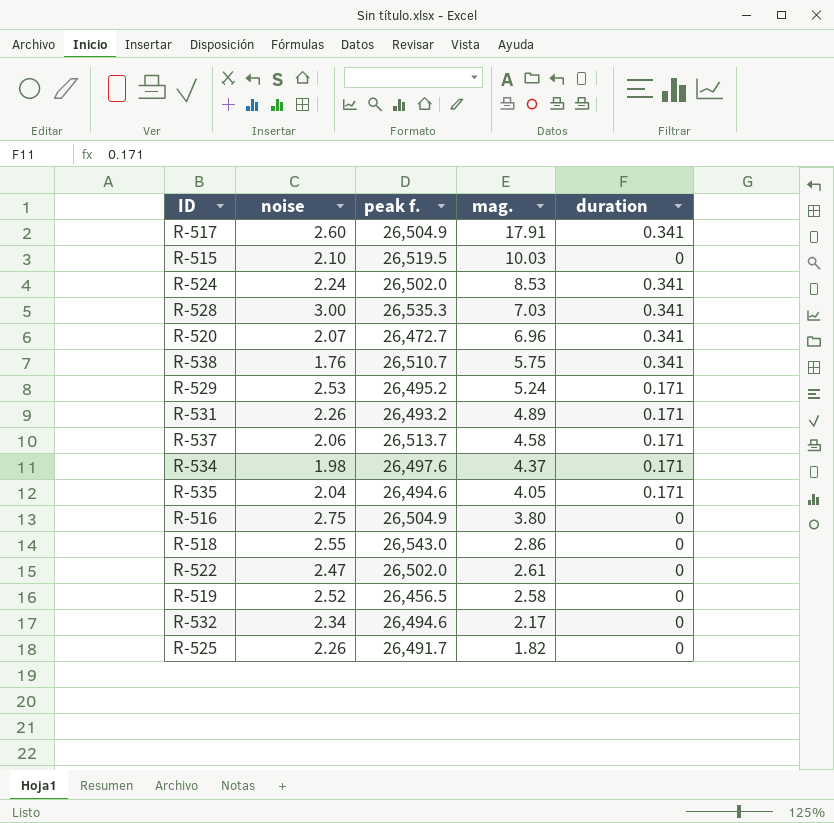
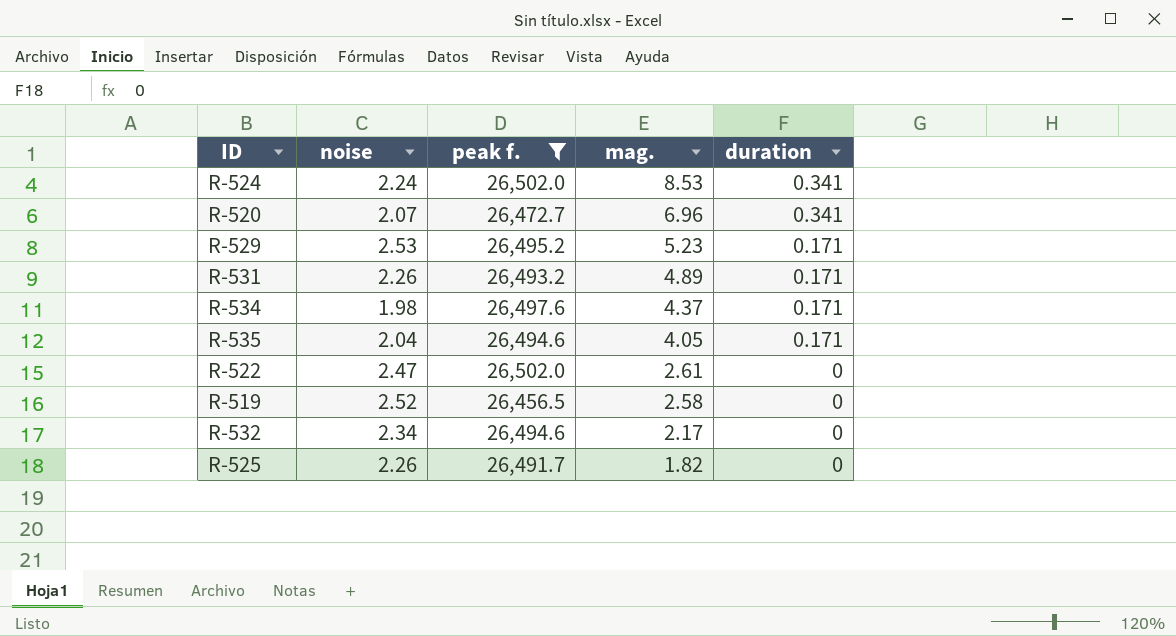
filter: none -> peak f. <= 26,502.0
R-529 | mag.: 5.24 -> 5.23

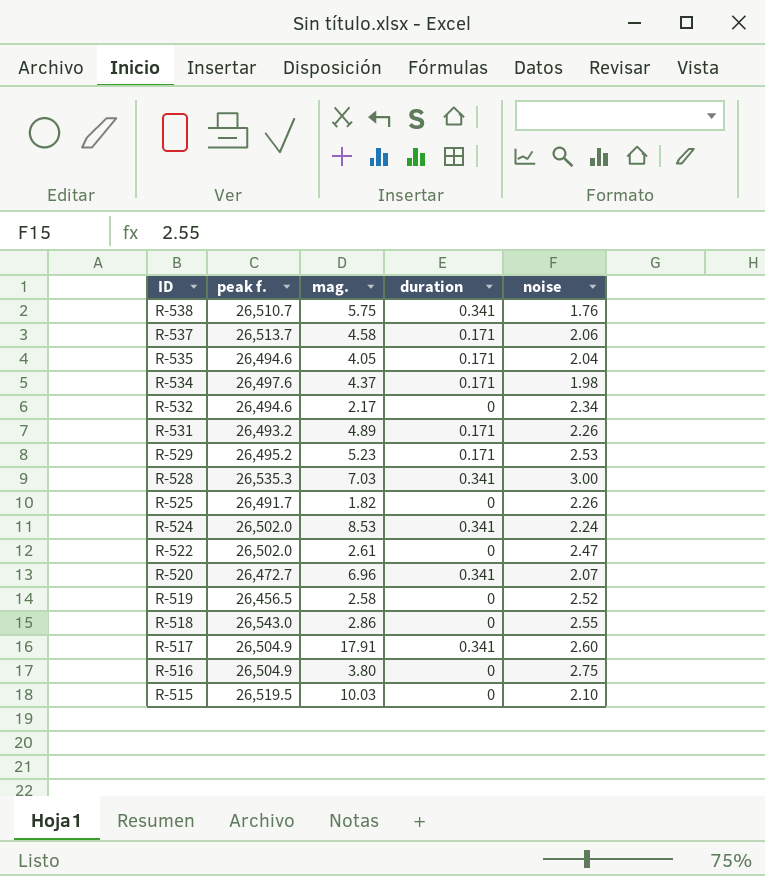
filter: peak f. <= 26,502.0 -> none
row order: mag. descending -> ID descending
column noise | position: 2 -> 5

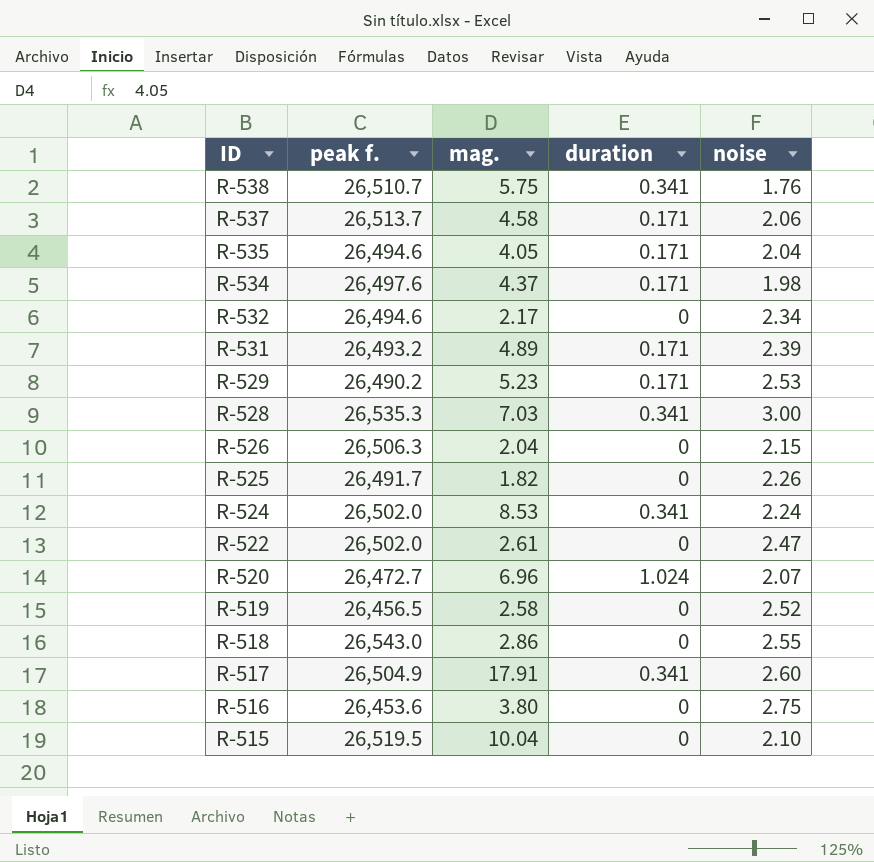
R-531 | noise: 2.26 -> 2.39
R-529 | peak f.: 26,495.2 -> 26,490.2
row R-526: none -> 26,506.3 | 2.04 | 0 | 2.15
R-520 | duration: 0.341 -> 1.024
R-516 | peak f.: 26,504.9 -> 26,453.6
R-515 | mag.: 10.03 -> 10.04

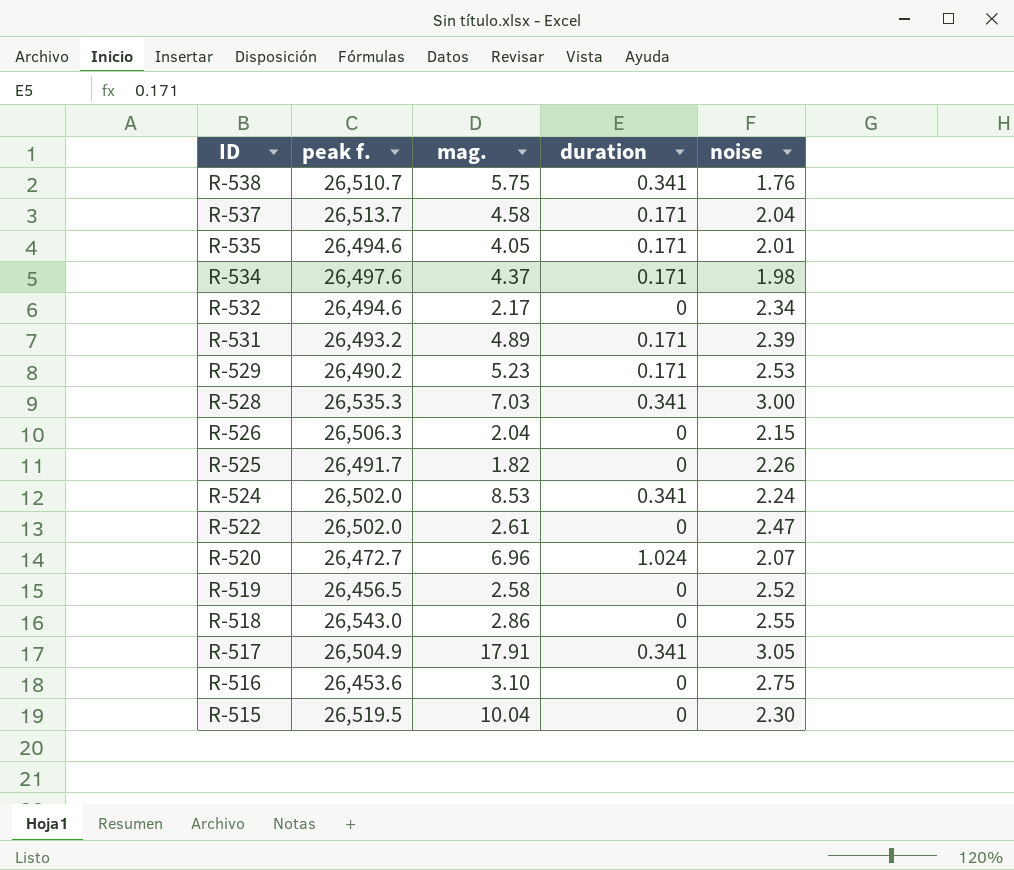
R-537 | noise: 2.06 -> 2.04
R-535 | noise: 2.04 -> 2.01
R-517 | noise: 2.60 -> 3.05
R-516 | mag.: 3.80 -> 3.10
R-515 | noise: 2.10 -> 2.30

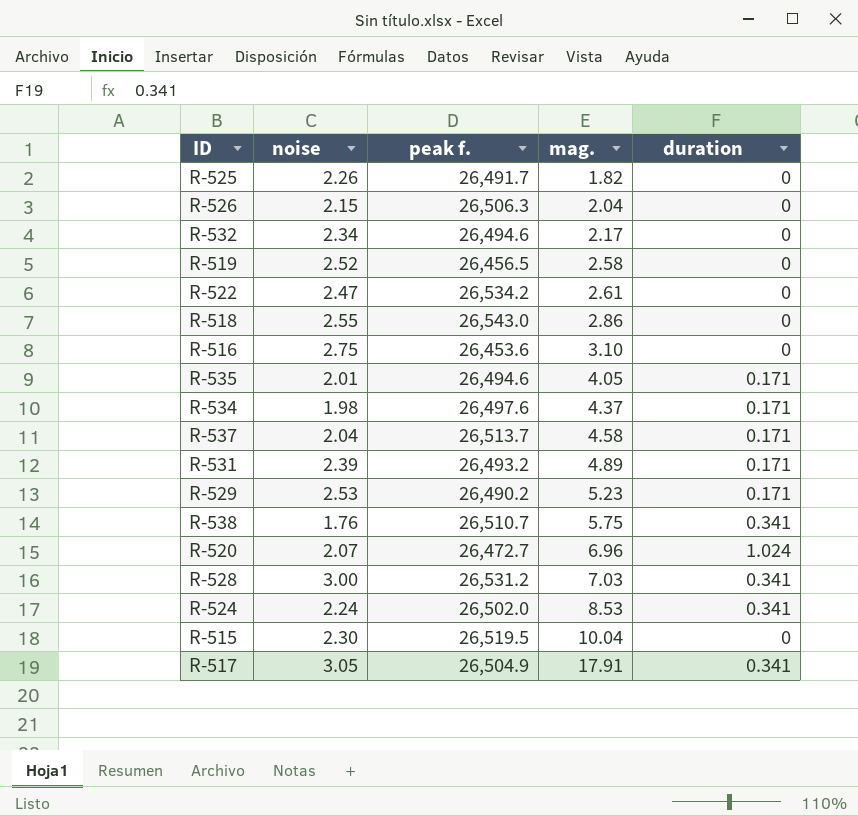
row order: ID descending -> mag. ascending
column noise | position: 5 -> 2
R-522 | peak f.: 26,502.0 -> 26,534.2
R-528 | peak f.: 26,535.3 -> 26,531.2

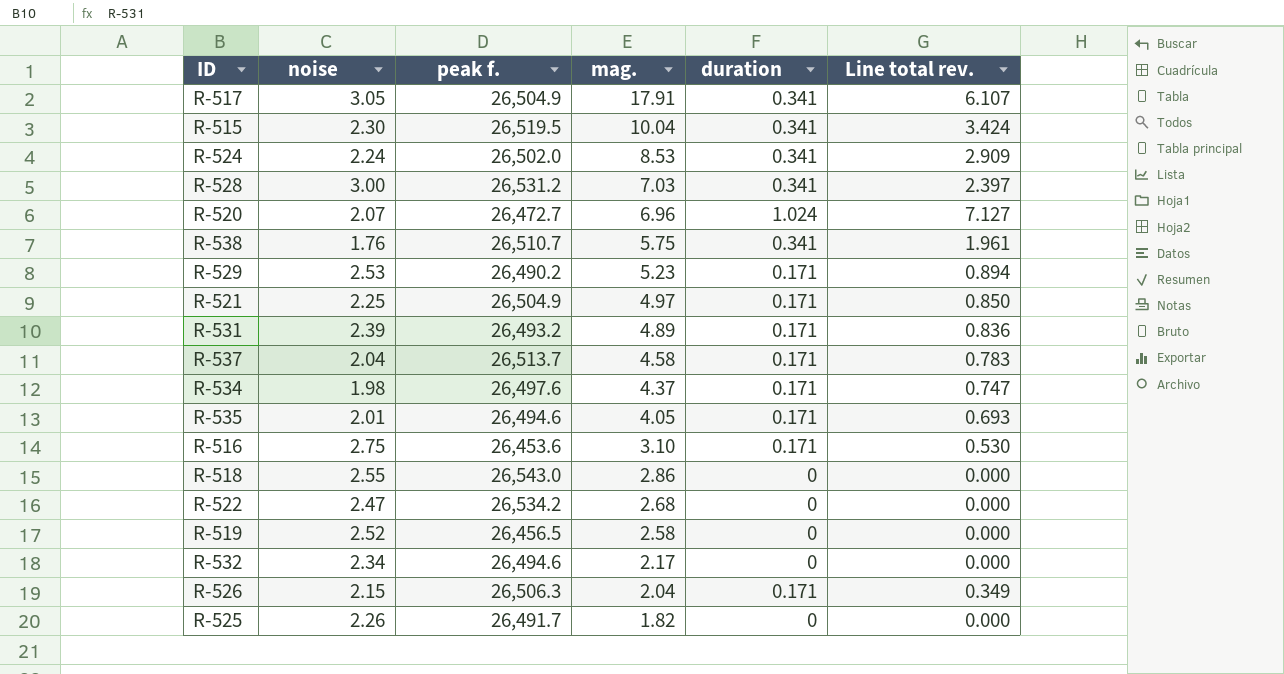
row order: mag. ascending -> mag. descending
column Line total rev. | formula: none -> [mag.] * [duration]
R-515 | duration: 0 -> 0.341
row R-521: none -> 2.25 | 26,504.9 | 4.97 | 0.171 | 0.850
R-516 | duration: 0 -> 0.171
R-522 | mag.: 2.61 -> 2.68
R-526 | duration: 0 -> 0.171

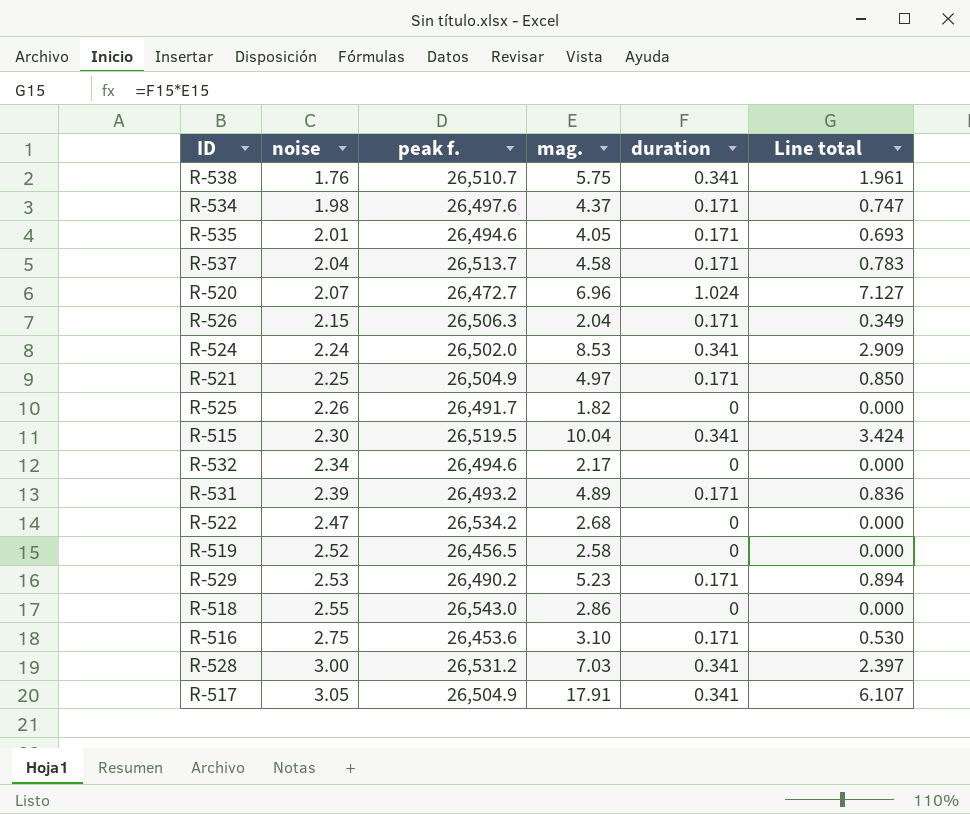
row order: mag. descending -> noise ascending
column name: Line total rev. -> Line total

